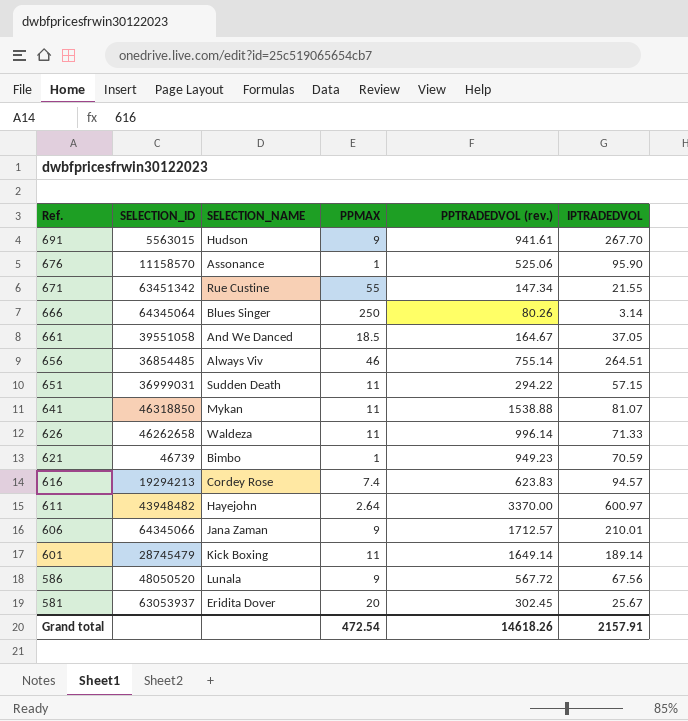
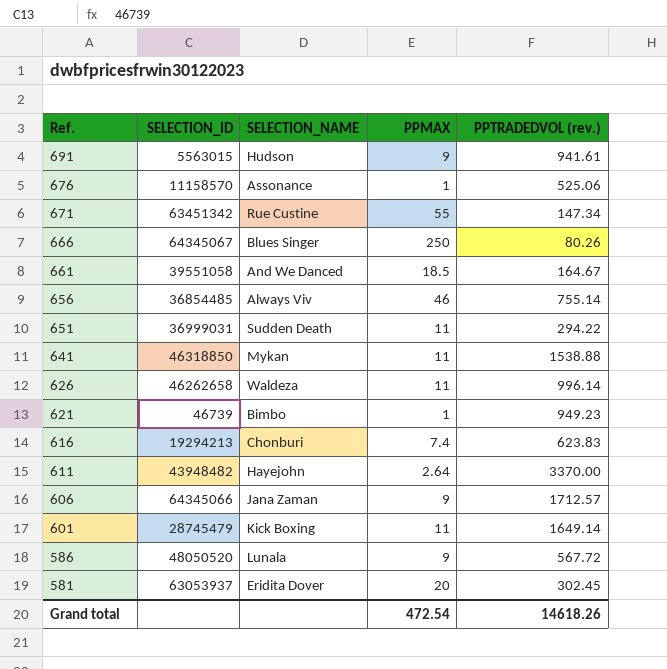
column IPTRADEDVOL | position: 6 -> none
666 | SELECTION_ID: 64345064 -> 64345067
616 | SELECTION_NAME: Cordey Rose -> Chonburi

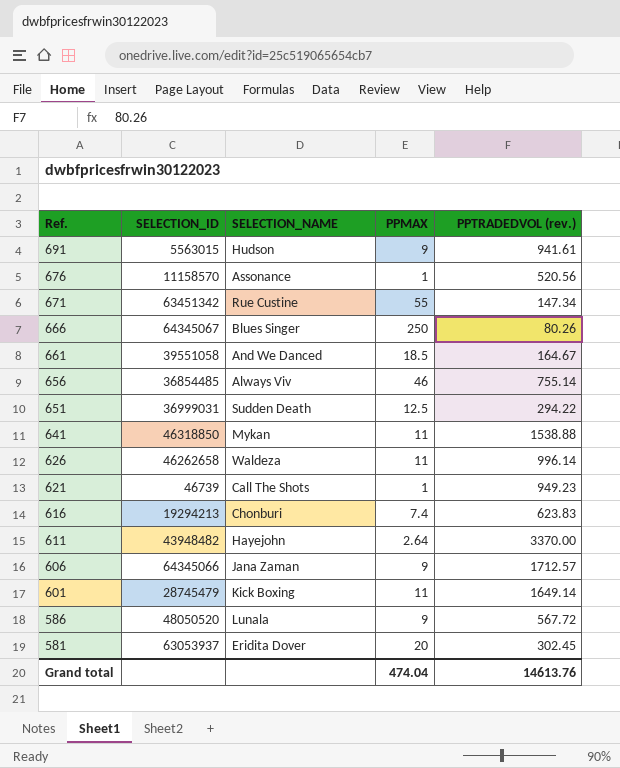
676 | PPTRADEDVOL (rev.): 525.06 -> 520.56
651 | PPMAX: 11 -> 12.5
621 | SELECTION_NAME: Bimbo -> Call The Shots
Grand total | PPMAX: 472.54 -> 474.04
Grand total | PPTRADEDVOL (rev.): 14618.26 -> 14613.76

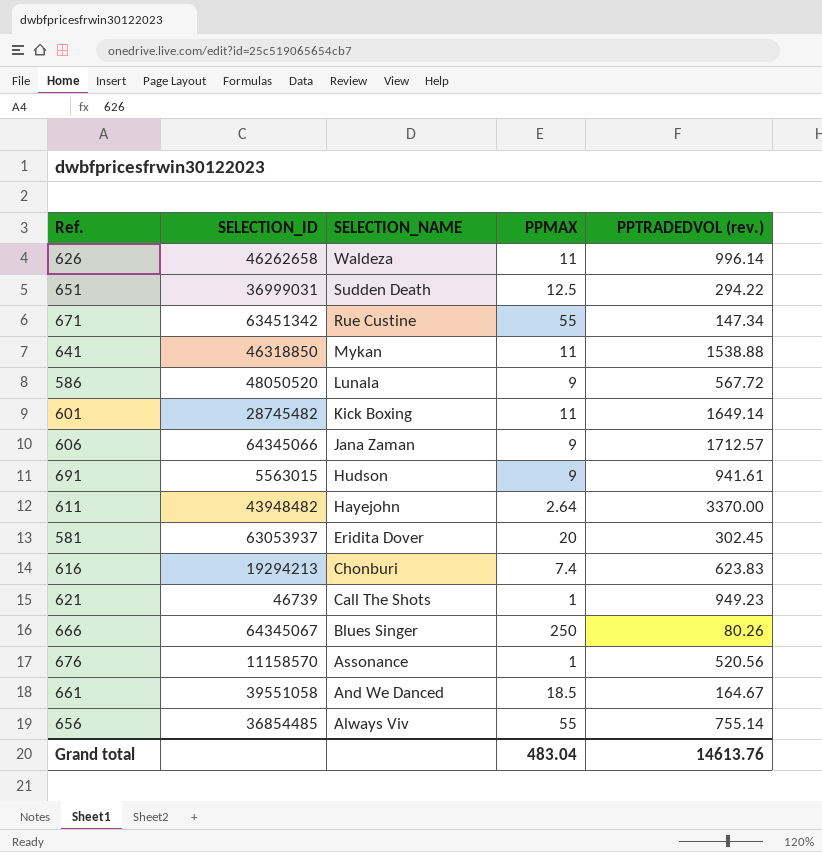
row order: Ref. descending -> SELECTION_NAME descending
601 | SELECTION_ID: 28745479 -> 28745482
656 | PPMAX: 46 -> 55
Grand total | PPMAX: 474.04 -> 483.04

